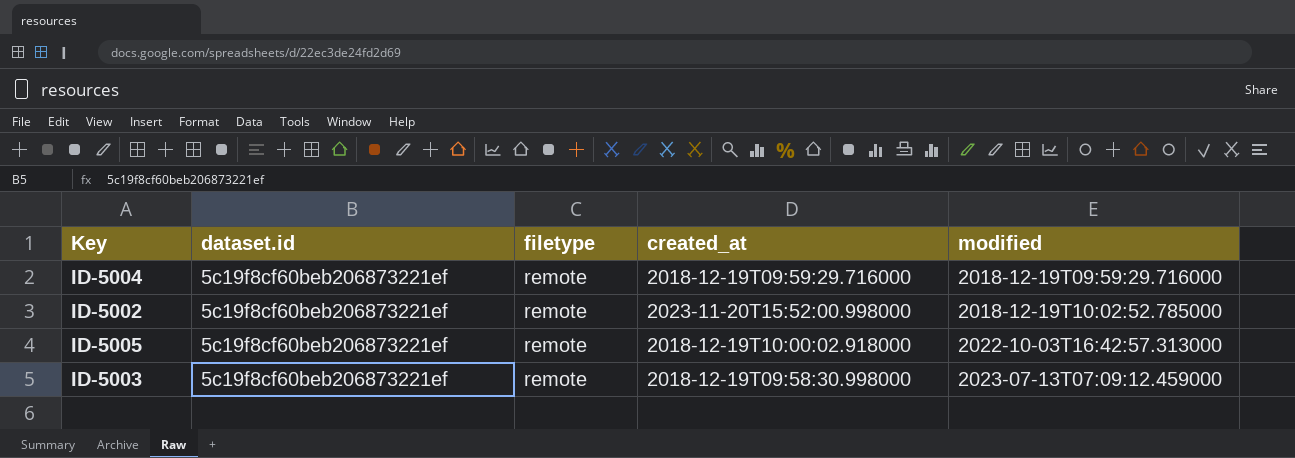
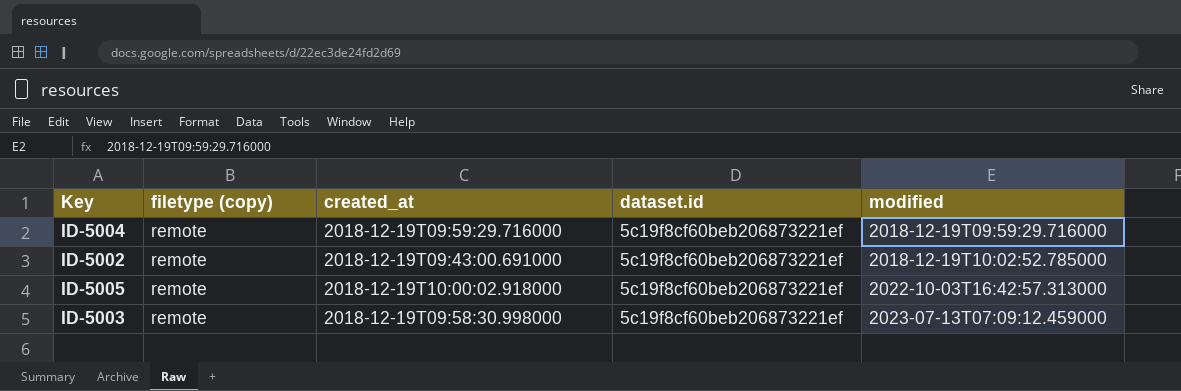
column name: filetype -> filetype (copy)
column dataset.id | position: 2 -> 4
ID-5002 | created_at: 2023-11-20T15:52:00.998000 -> 2018-12-19T09:43:00.691000

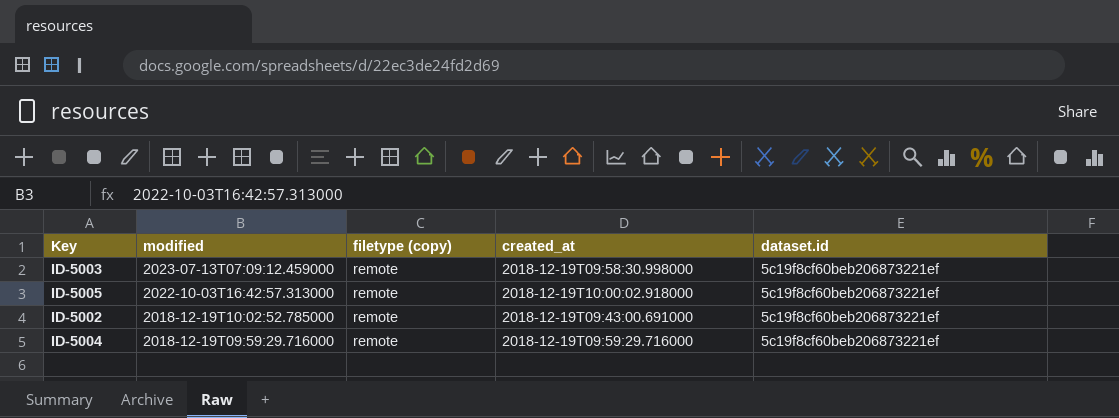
row order: modified ascending -> modified descending
column modified | position: 5 -> 2

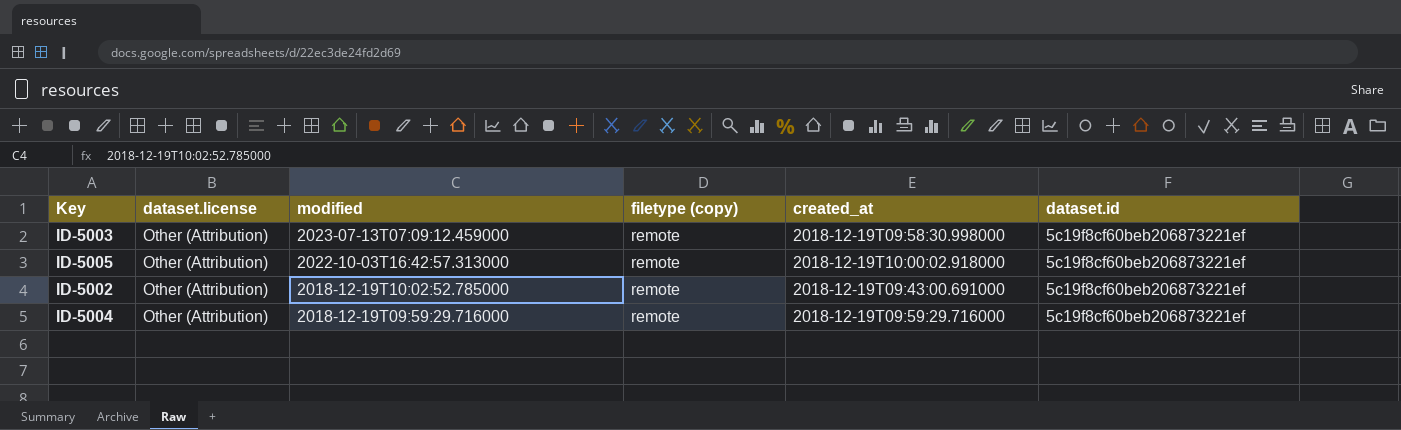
column dataset.license | position: none -> 2

